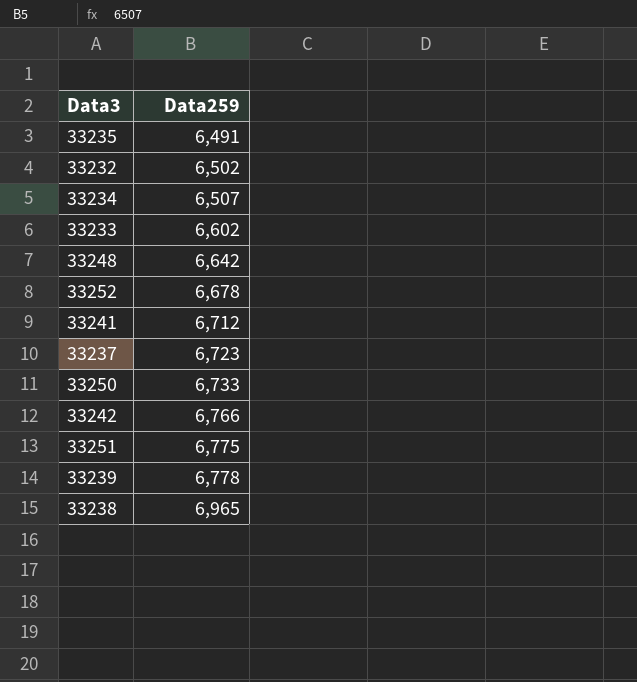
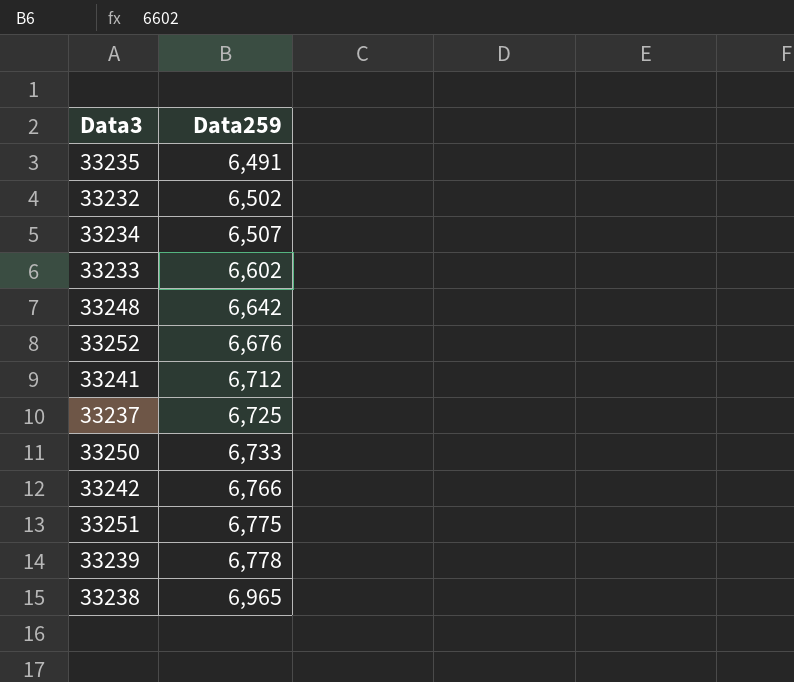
33252 | Data259: 6,678 -> 6,676
33237 | Data259: 6,723 -> 6,725

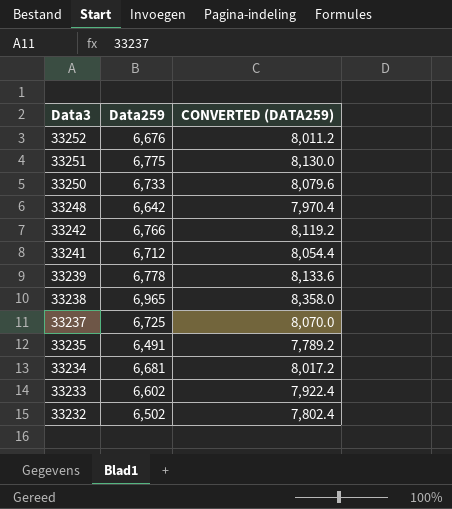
row order: Data259 ascending -> Data3 descending
column CONVERTED (DATA259) | formula: none -> [Data259] * 1.2
33234 | Data259: 6,507 -> 6,681

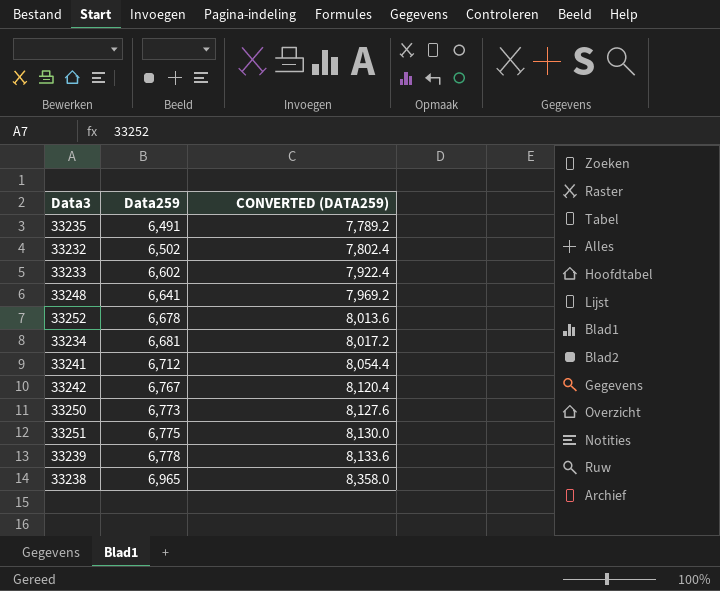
row order: Data3 descending -> Data259 ascending
row 33237: 6,725 | 8,070.0 -> none
33248 | Data259: 6,642 -> 6,641
33248 | CONVERTED (DATA259): 7,970.4 -> 7,969.2
33252 | Data259: 6,676 -> 6,678
33252 | CONVERTED (DATA259): 8,011.2 -> 8,013.6
33242 | Data259: 6,766 -> 6,767
33242 | CONVERTED (DATA259): 8,119.2 -> 8,120.4
33250 | Data259: 6,733 -> 6,773
33250 | CONVERTED (DATA259): 8,079.6 -> 8,127.6

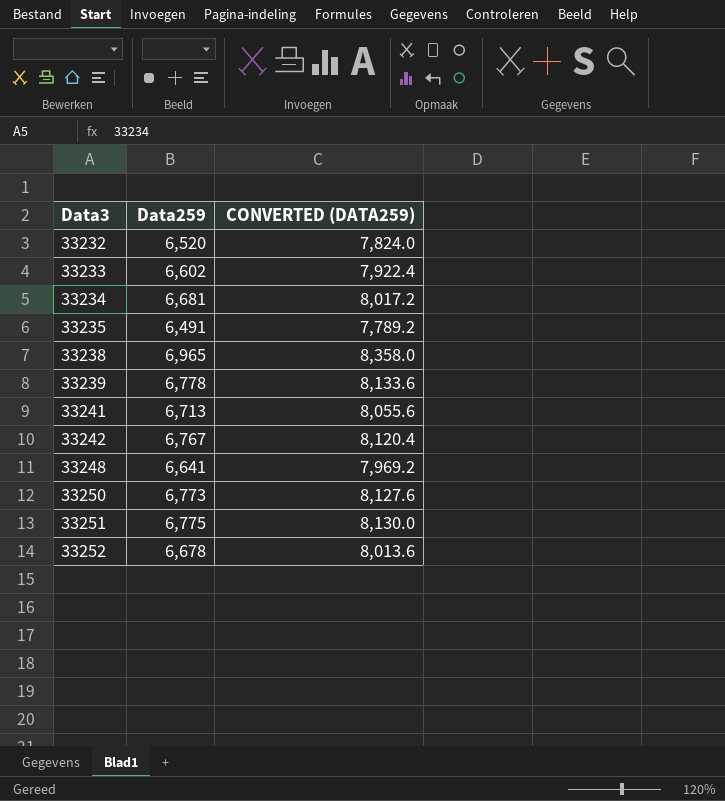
row order: Data259 ascending -> Data3 ascending
33232 | Data259: 6,502 -> 6,520
33232 | CONVERTED (DATA259): 7,802.4 -> 7,824.0
33241 | Data259: 6,712 -> 6,713
33241 | CONVERTED (DATA259): 8,054.4 -> 8,055.6

